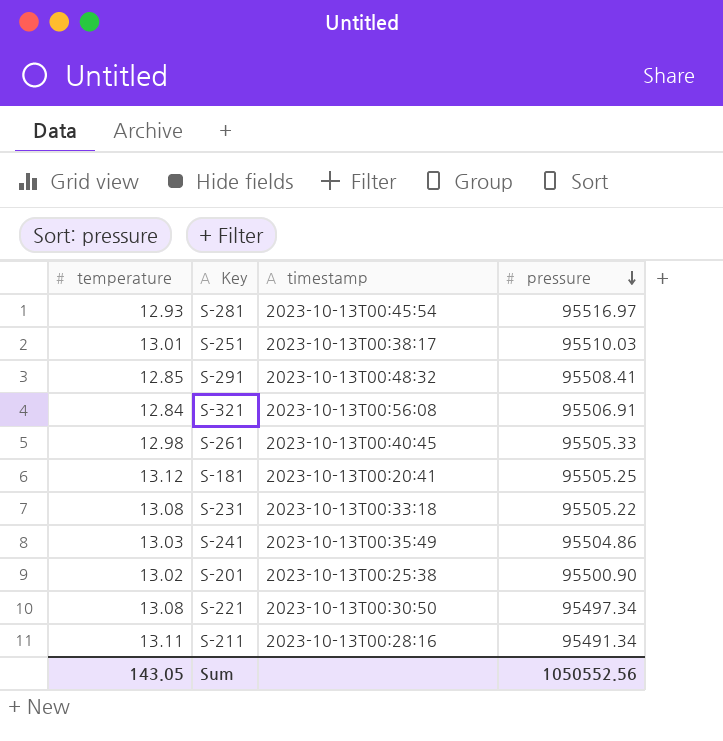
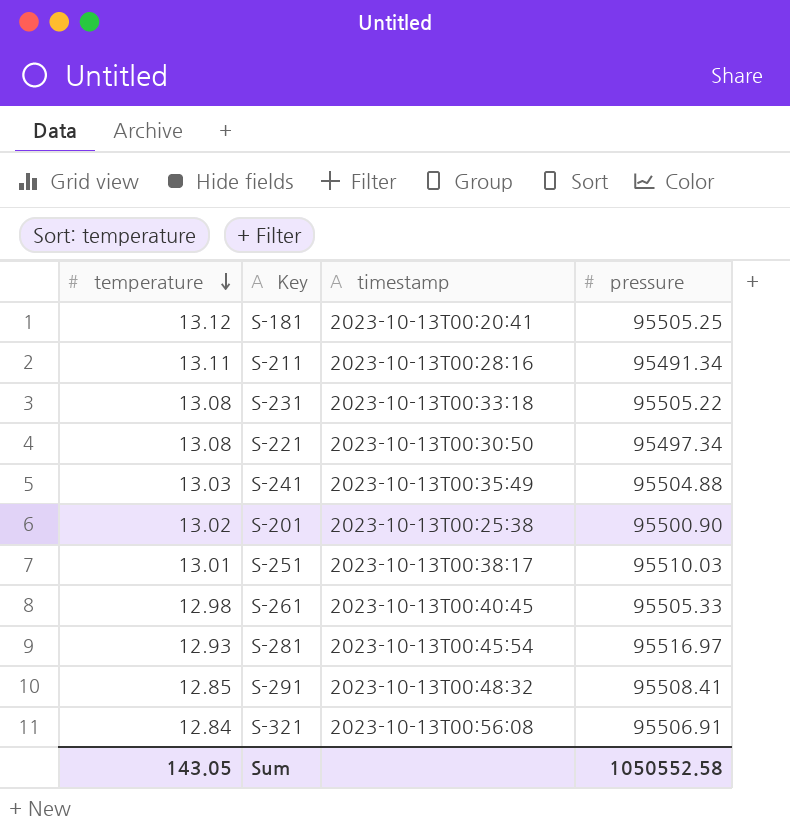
row order: pressure descending -> temperature descending
S-241 | pressure: 95504.86 -> 95504.88
Sum | pressure: 1050552.56 -> 1050552.58

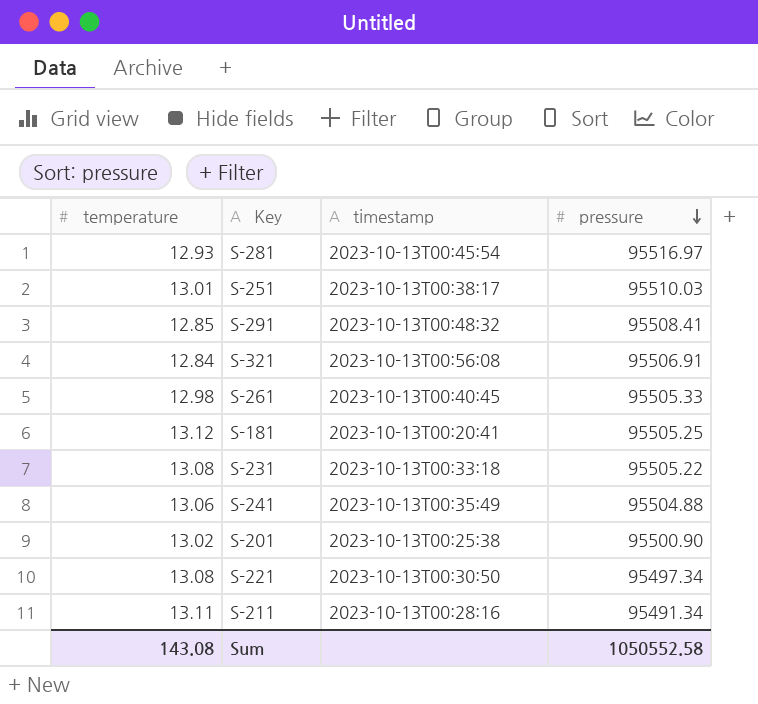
row order: temperature descending -> pressure descending
S-241 | temperature: 13.03 -> 13.06
Sum | temperature: 143.05 -> 143.08

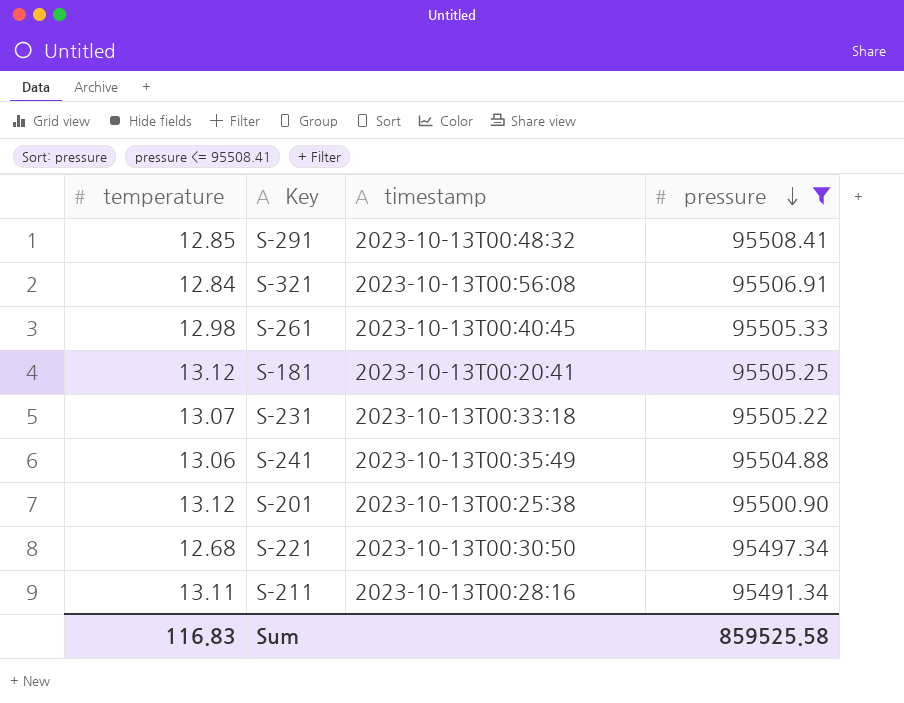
filter: none -> pressure <= 95508.41
S-231 | temperature: 13.08 -> 13.07
S-201 | temperature: 13.02 -> 13.12
S-221 | temperature: 13.08 -> 12.68
Sum | temperature: 143.08 -> 116.83
Sum | pressure: 1050552.58 -> 859525.58

